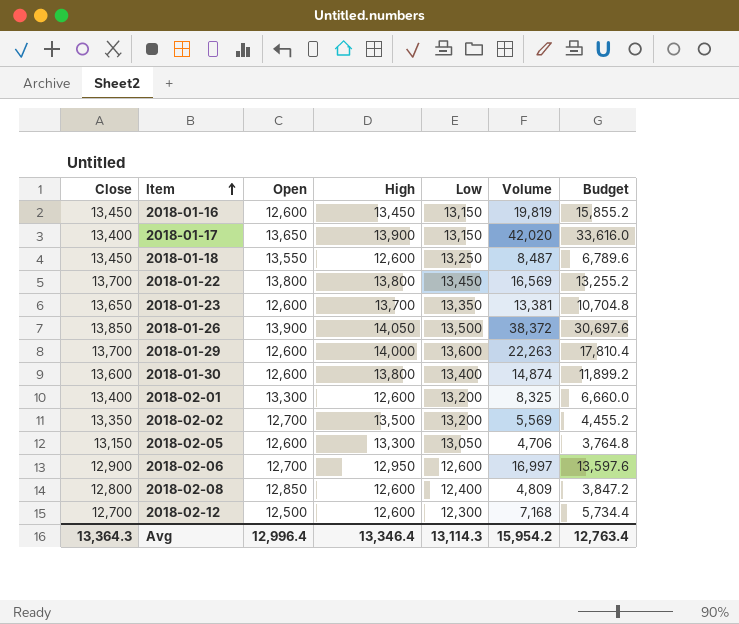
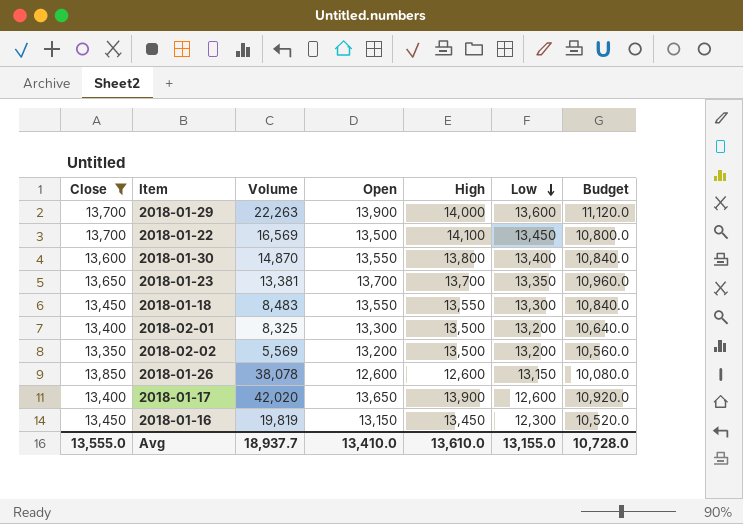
filter: none -> Close >= 13,350
row order: Item ascending -> Low descending
column Volume | position: 6 -> 3
column Budget | formula: [Volume] * 0.8 -> [Open] * 0.8
2018-01-29 | Open: 12,600 -> 13,900
2018-01-22 | Open: 13,800 -> 13,500
2018-01-22 | High: 13,800 -> 14,100
2018-01-30 | Volume: 14,874 -> 14,870
2018-01-30 | Open: 12,600 -> 13,550
2018-01-23 | Open: 12,600 -> 13,700
2018-01-18 | Volume: 8,487 -> 8,483
2018-01-18 | High: 12,600 -> 13,550
2018-01-18 | Low: 13,250 -> 13,300
2018-02-01 | High: 12,600 -> 13,500
2018-02-02 | Open: 12,700 -> 13,200
2018-01-26 | Volume: 38,372 -> 38,078
2018-01-26 | Open: 13,900 -> 12,600
2018-01-26 | High: 14,050 -> 12,600
2018-01-26 | Low: 13,500 -> 13,150
2018-01-17 | Low: 13,150 -> 12,600
2018-01-16 | Open: 12,600 -> 13,150
2018-01-16 | Low: 13,150 -> 12,300
Avg | Close: 13,364.3 -> 13,555.0
Avg | Volume: 15,954.2 -> 18,937.7
Avg | Open: 12,996.4 -> 13,410.0
Avg | High: 13,346.4 -> 13,610.0
Avg | Low: 13,114.3 -> 13,155.0
Avg | Budget: 12,763.4 -> 10,728.0

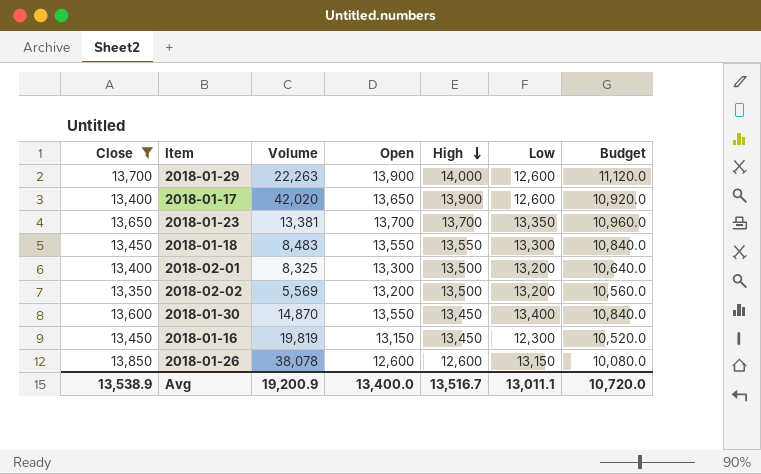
row order: Low descending -> High descending
row 2018-01-22: 13,700 | 16,569 | 13,500 | 14,100 | 13,450 | 10,800.0 -> none
2018-01-29 | Low: 13,600 -> 12,600
2018-01-30 | High: 13,800 -> 13,450
Avg | Close: 13,555.0 -> 13,538.9
Avg | Volume: 18,937.7 -> 19,200.9
Avg | Open: 13,410.0 -> 13,400.0
Avg | High: 13,610.0 -> 13,516.7
Avg | Low: 13,155.0 -> 13,011.1
Avg | Budget: 10,728.0 -> 10,720.0

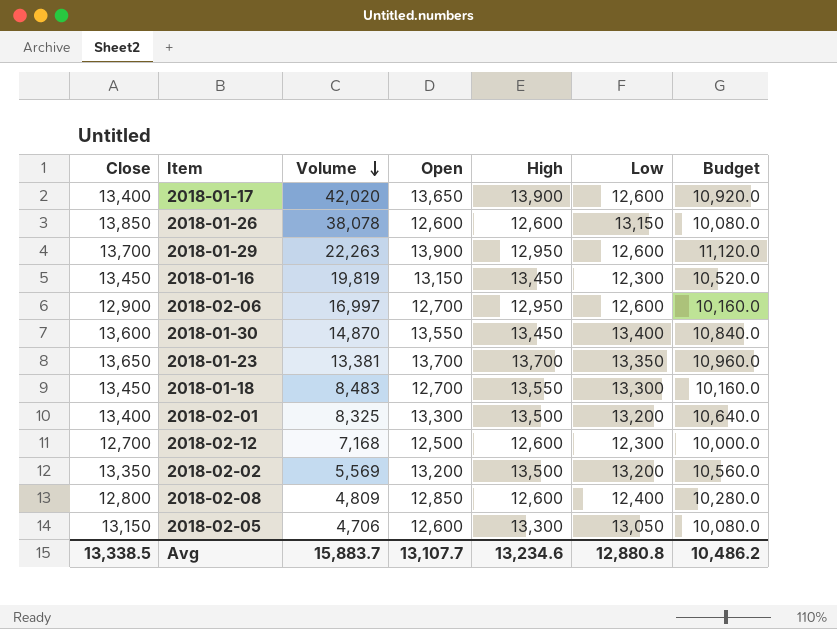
filter: Close >= 13,350 -> none
row order: High descending -> Volume descending
2018-01-29 | High: 14,000 -> 12,950
2018-01-18 | Open: 13,550 -> 12,700
2018-01-18 | Budget: 10,840.0 -> 10,160.0
Avg | Close: 13,538.9 -> 13,338.5
Avg | Volume: 19,200.9 -> 15,883.7
Avg | Open: 13,400.0 -> 13,107.7
Avg | High: 13,516.7 -> 13,234.6
Avg | Low: 13,011.1 -> 12,880.8
Avg | Budget: 10,720.0 -> 10,486.2

